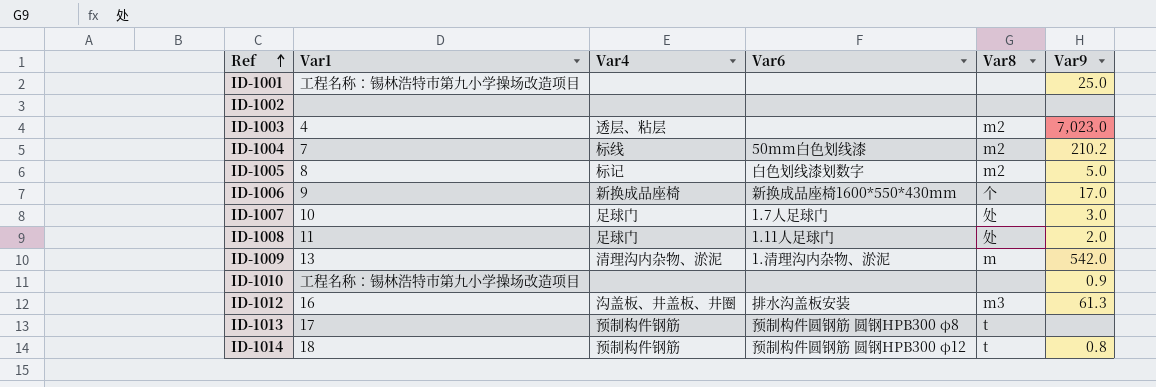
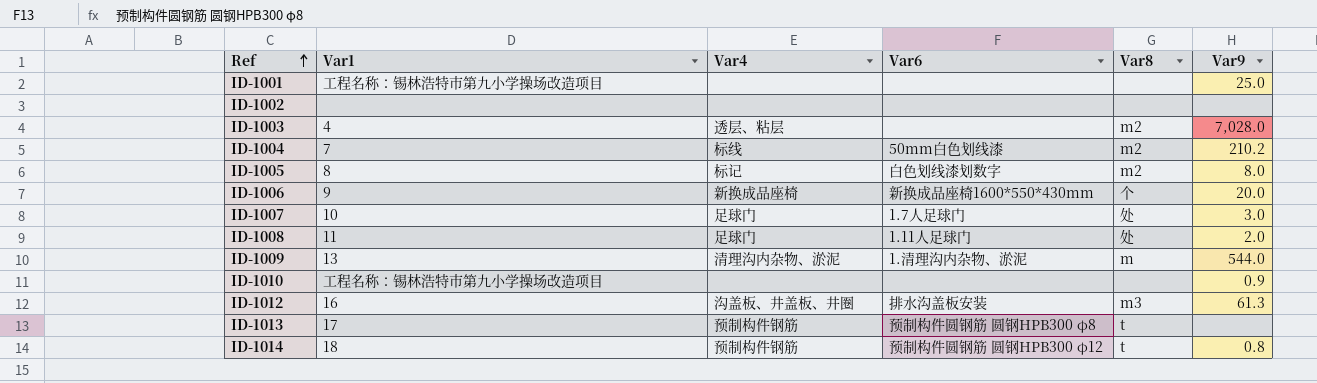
ID-1003 | Var9: 7,023.0 -> 7,028.0
ID-1005 | Var9: 5.0 -> 8.0
ID-1006 | Var9: 17.0 -> 20.0
ID-1009 | Var9: 542.0 -> 544.0

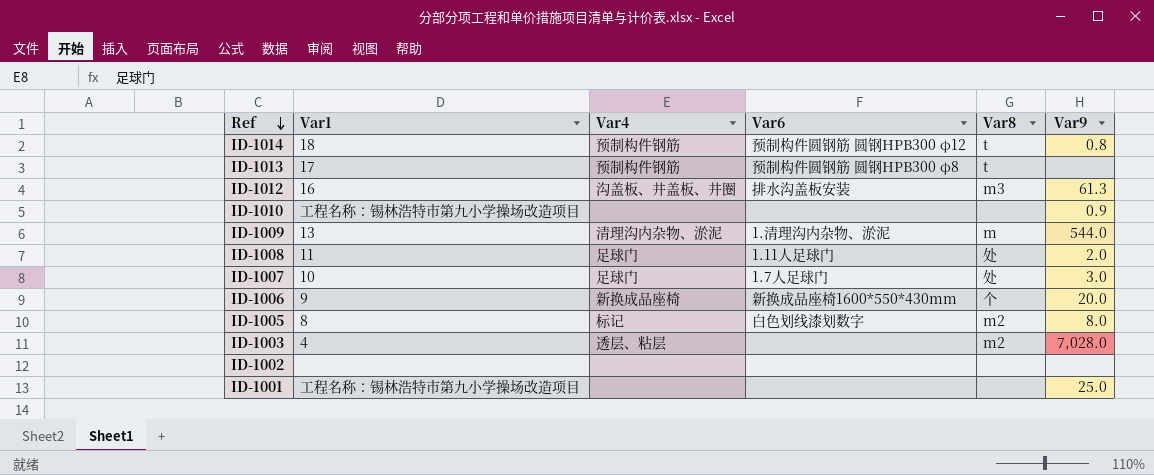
row order: Ref ascending -> Ref descending
row ID-1004: 7 | 标线 | 50mm白色划线漆 | m2 | 210.2 -> none

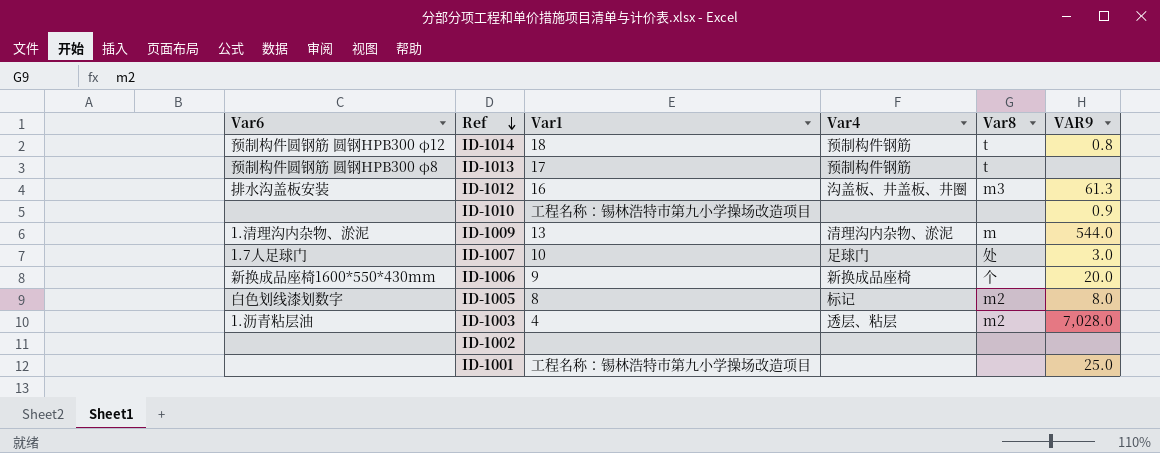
column Var6 | position: 4 -> 1
column name: Var9 -> VAR9
row ID-1008: 11 | 足球门 | 1.11人足球门 | 处 | 2.0 -> none
ID-1003 | Var6: none -> 1.沥青粘层油

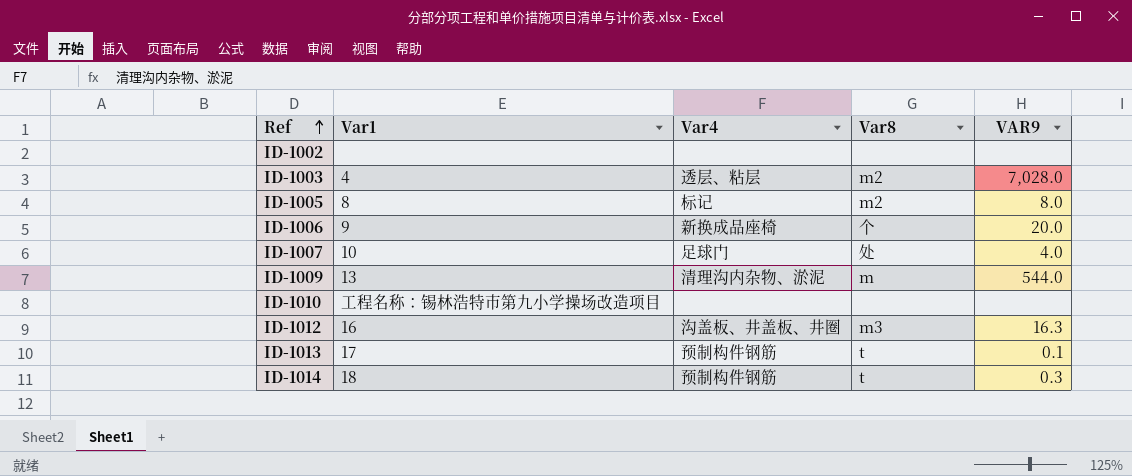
row order: Ref descending -> Ref ascending
column Var6 | position: 1 -> none
row ID-1001: none | 工程名称：锡林浩特市第九小学操场改造项目 | none | none | 25.0 -> none
ID-1007 | VAR9: 3.0 -> 4.0
ID-1010 | VAR9: 0.9 -> none
ID-1012 | VAR9: 61.3 -> 16.3
ID-1013 | VAR9: none -> 0.1
ID-1014 | VAR9: 0.8 -> 0.3

